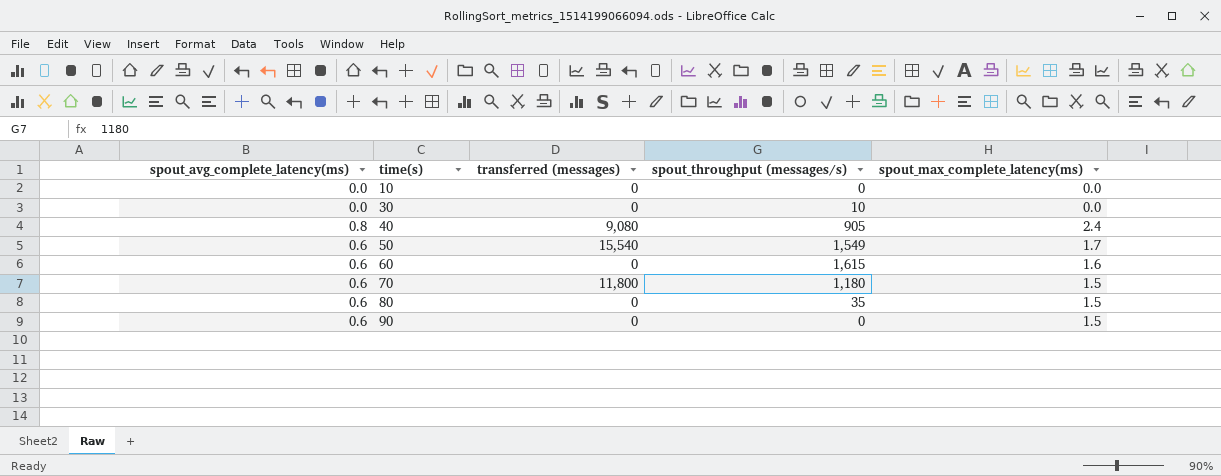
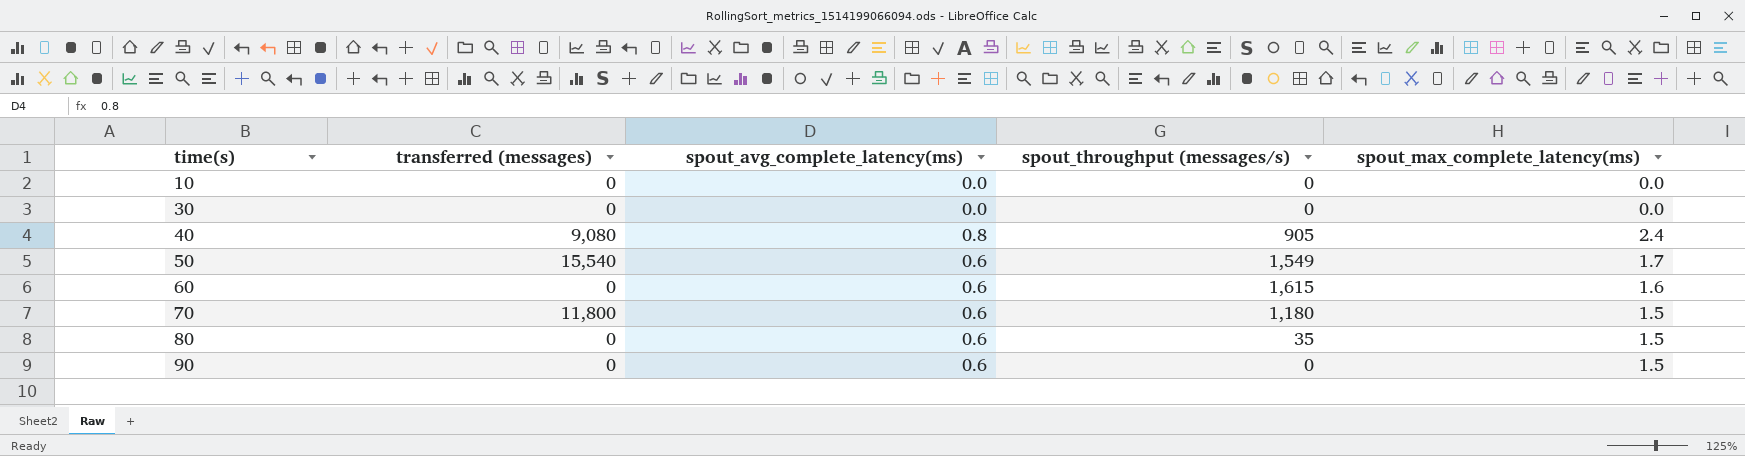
column spout_avg_complete_latency(ms) | position: 1 -> 3
30 | spout_throughput (messages/s): 10 -> 0

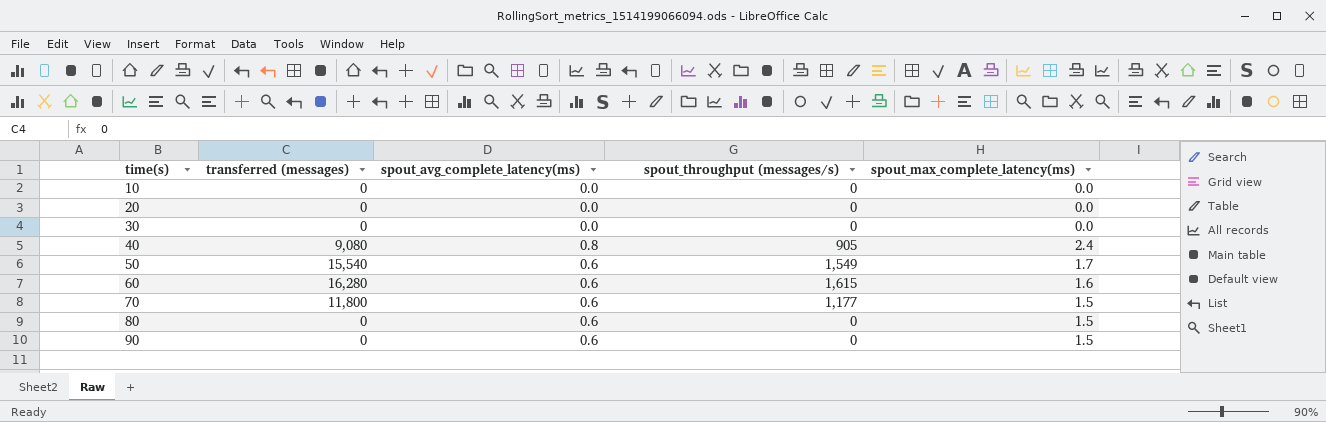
row 20: none -> 0 | 0.0 | 0 | 0.0
60 | transferred (messages): 0 -> 16,280
70 | spout_throughput (messages/s): 1,180 -> 1,177
80 | spout_throughput (messages/s): 35 -> 0

